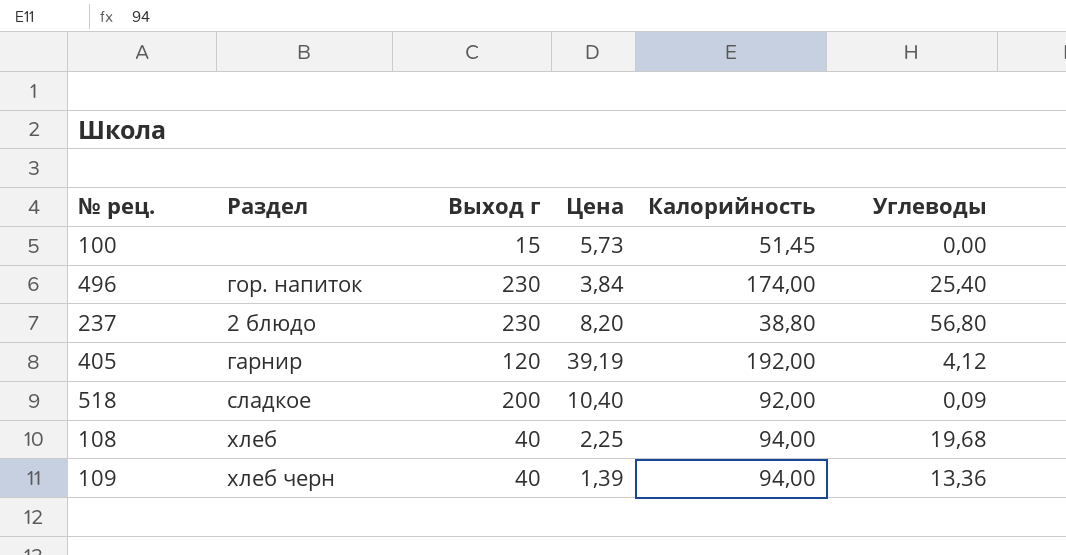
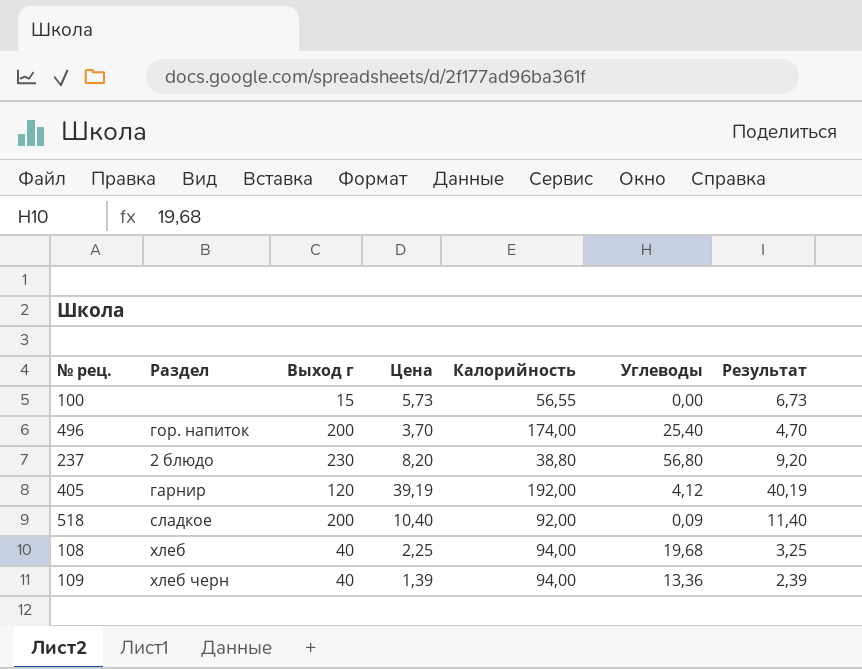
column Результат | formula: none -> [Цена] + 1
100 | Калорийность: 51,45 -> 56,55
496 | Выход г: 230 -> 200
496 | Цена: 3,84 -> 3,70

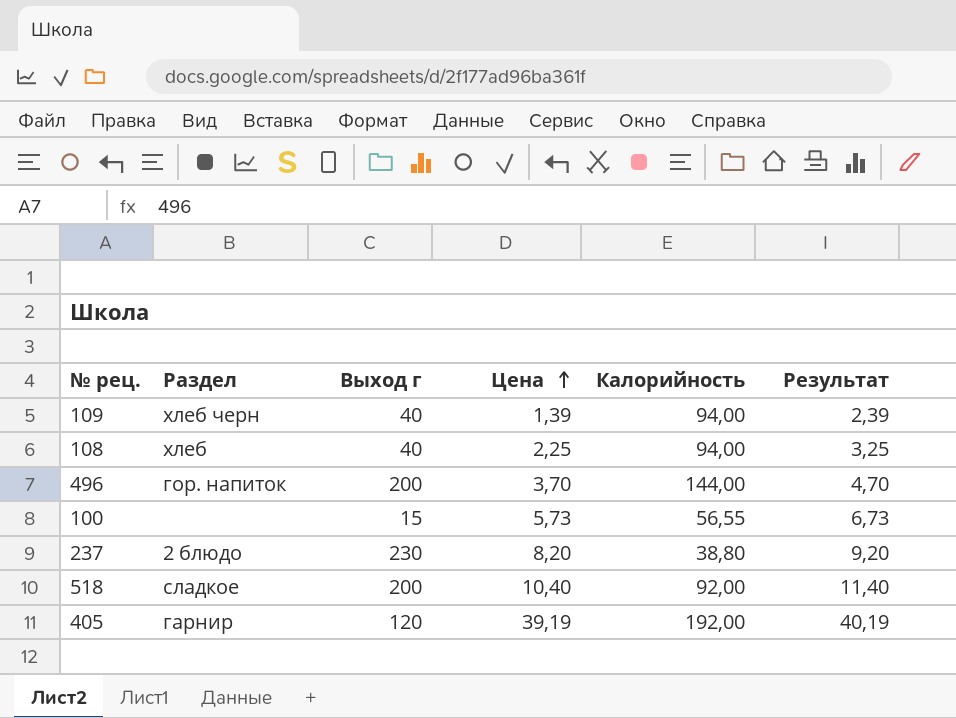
row order: none -> Цена ascending
column Углеводы | position: 6 -> none
496 | Калорийность: 174,00 -> 144,00

